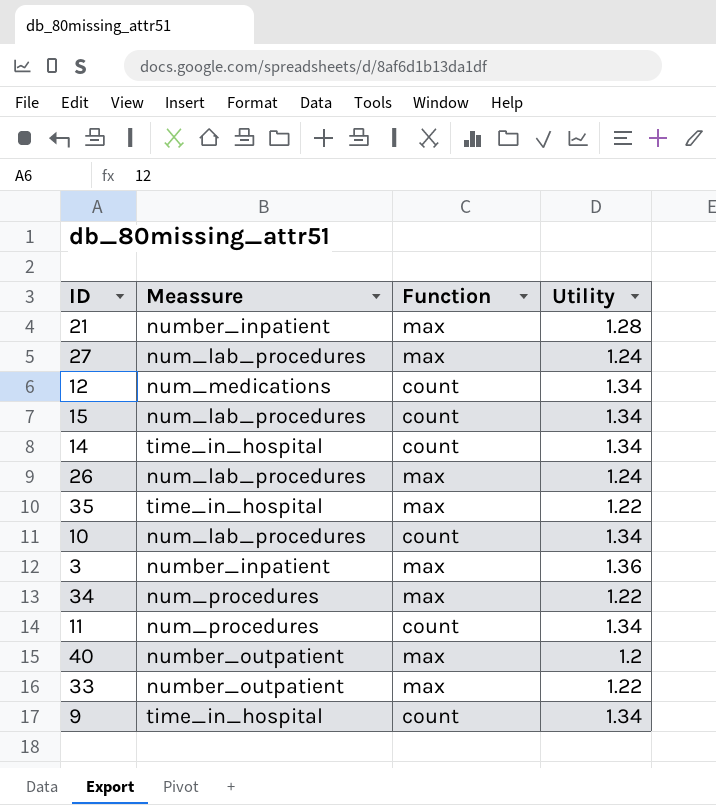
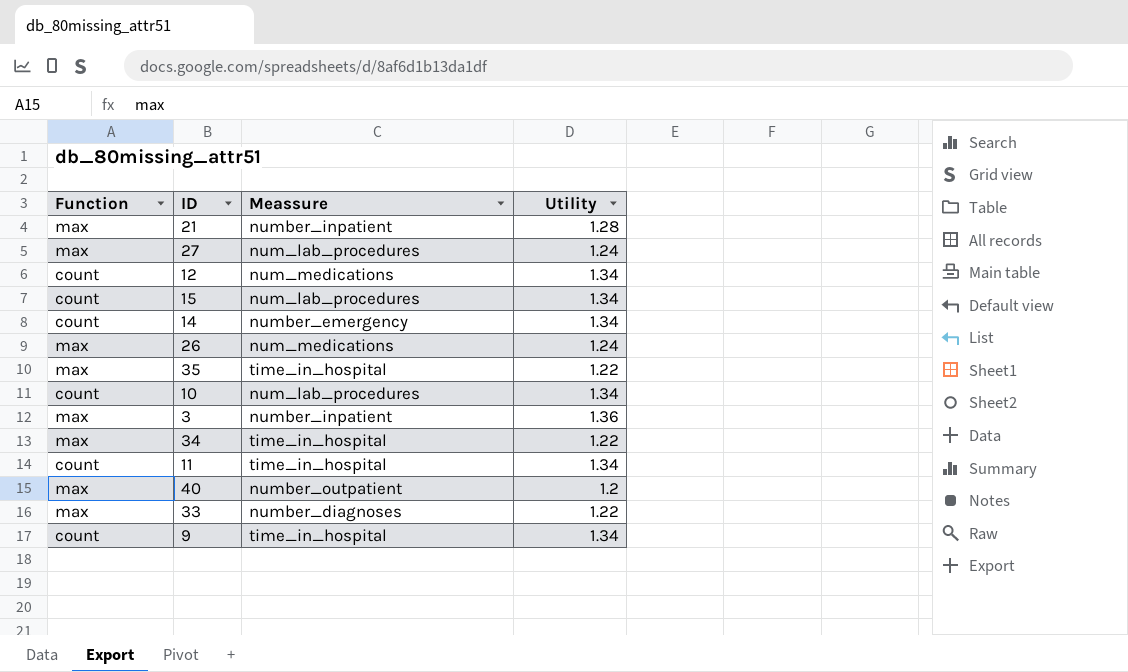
column Function | position: 3 -> 1
14 | Meassure: time_in_hospital -> number_emergency
26 | Meassure: num_lab_procedures -> num_medications
34 | Meassure: num_procedures -> time_in_hospital
11 | Meassure: num_procedures -> time_in_hospital
33 | Meassure: number_outpatient -> number_diagnoses

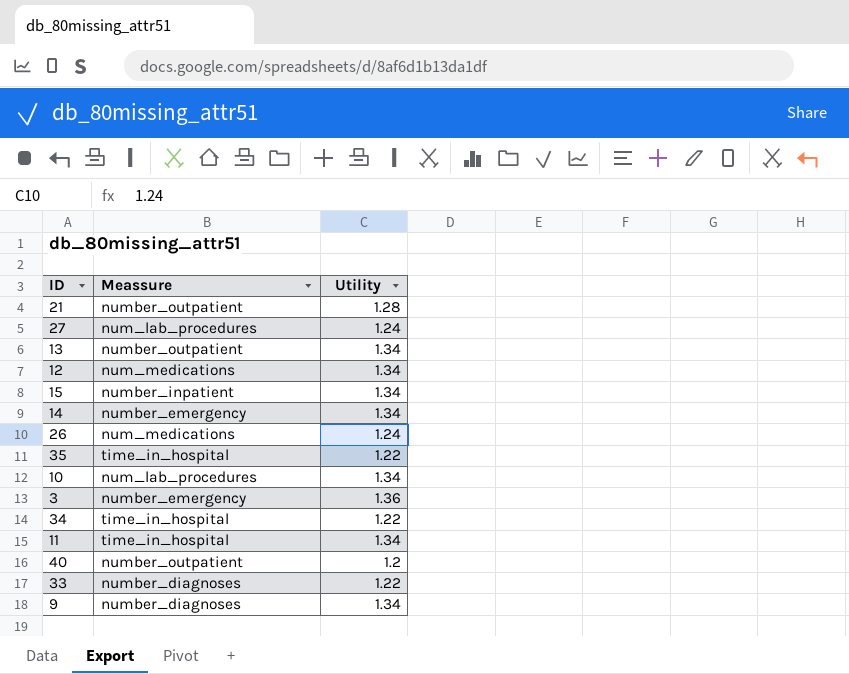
column Function | position: 1 -> none
21 | Meassure: number_inpatient -> number_outpatient
row 13: none -> number_outpatient | 1.34
15 | Meassure: num_lab_procedures -> number_inpatient
3 | Meassure: number_inpatient -> number_emergency
9 | Meassure: time_in_hospital -> number_diagnoses

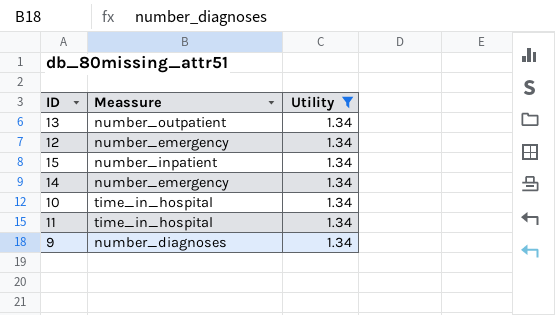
filter: none -> Utility = 1.34
12 | Meassure: num_medications -> number_emergency
10 | Meassure: num_lab_procedures -> time_in_hospital

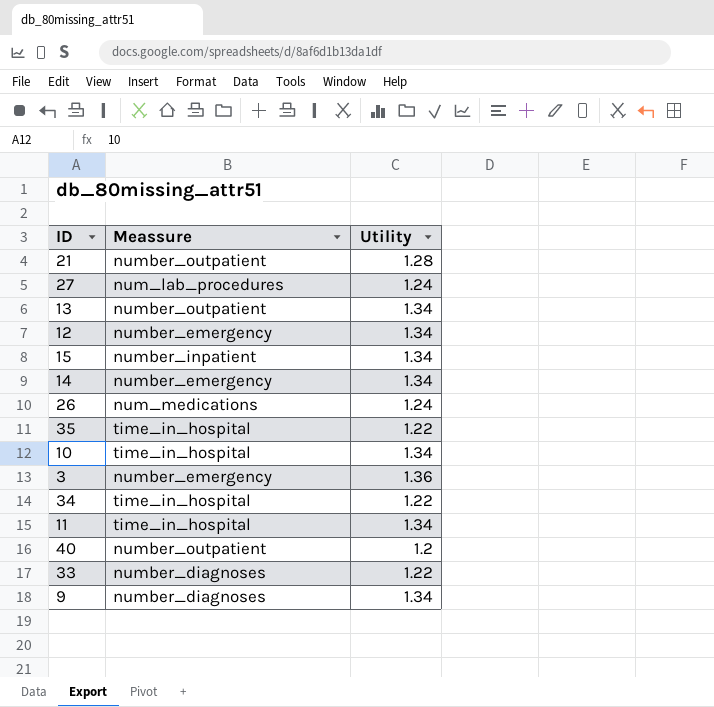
filter: Utility = 1.34 -> none

